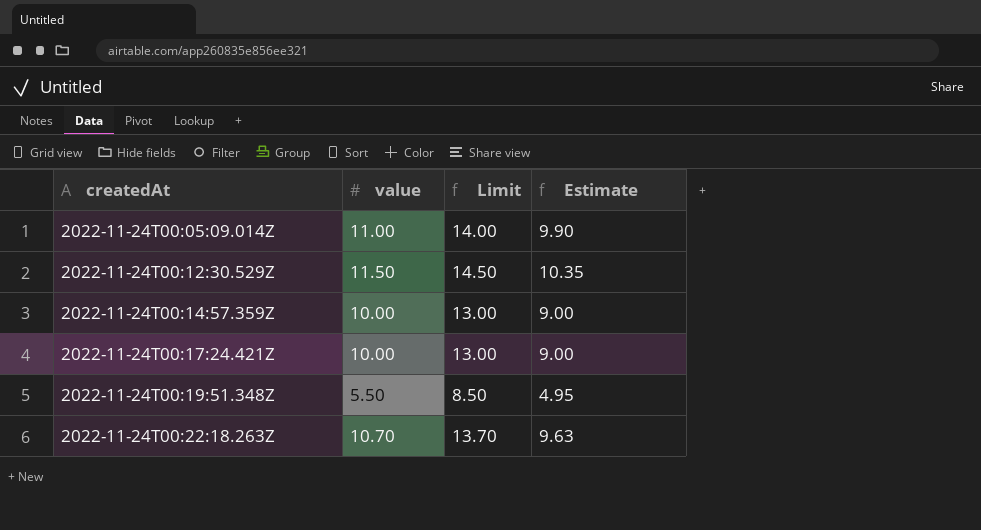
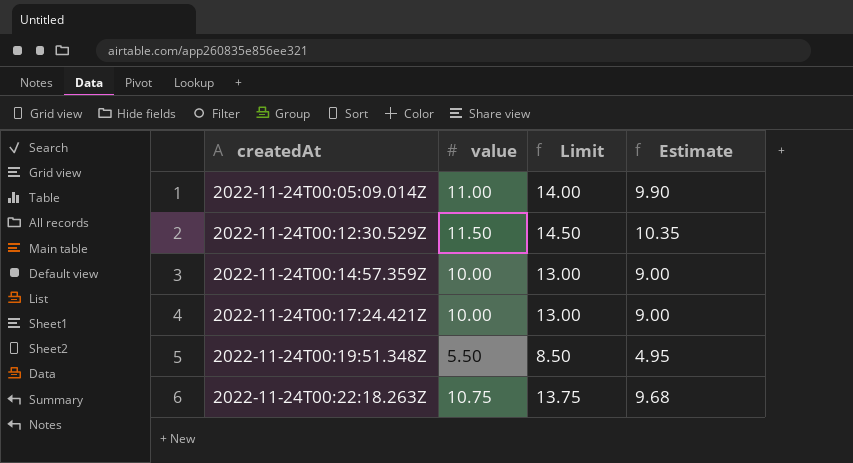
2022-11-24T00:22:18.263Z | value: 10.70 -> 10.75
2022-11-24T00:22:18.263Z | Limit: 13.70 -> 13.75
2022-11-24T00:22:18.263Z | Estimate: 9.63 -> 9.68

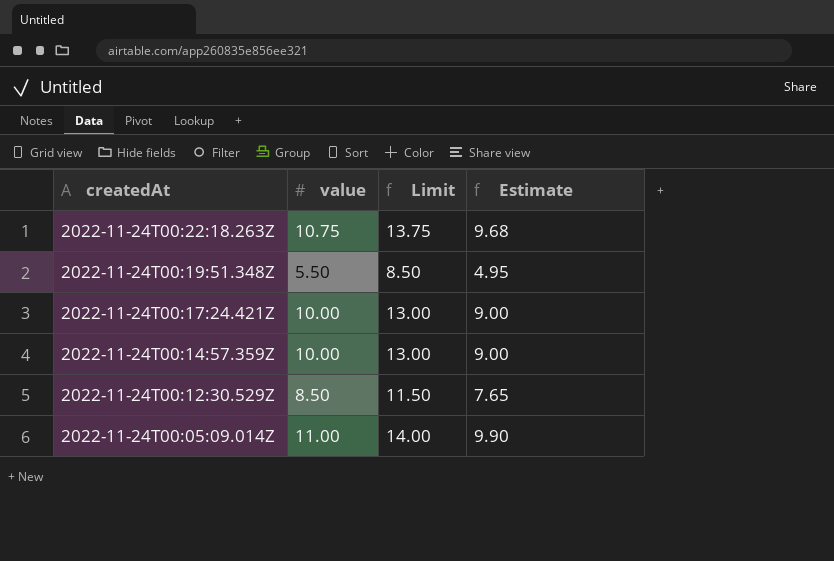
row order: createdAt ascending -> createdAt descending
2022-11-24T00:12:30.529Z | value: 11.50 -> 8.50
2022-11-24T00:12:30.529Z | Limit: 14.50 -> 11.50
2022-11-24T00:12:30.529Z | Estimate: 10.35 -> 7.65

